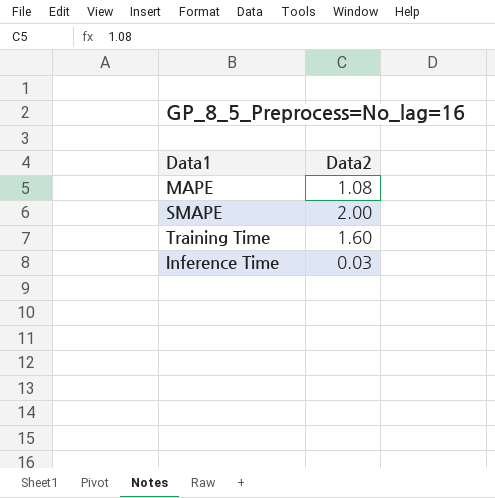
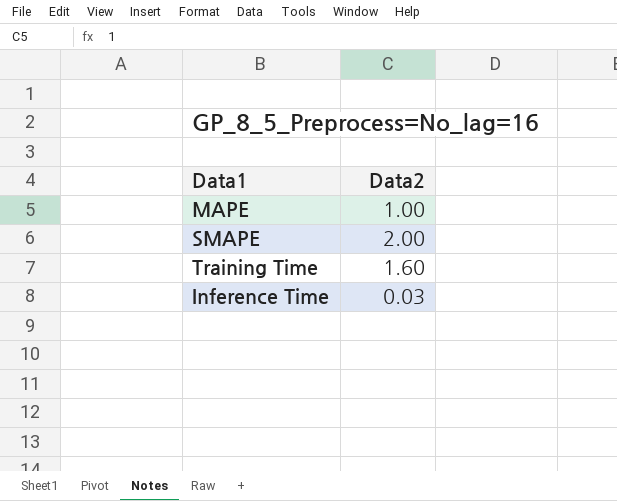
MAPE | Data2: 1.08 -> 1.00

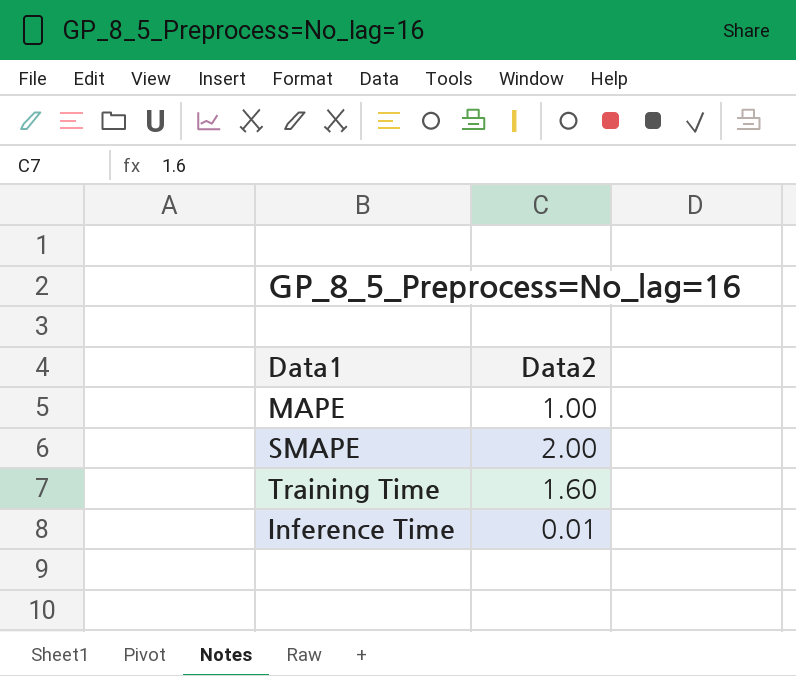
Inference Time | Data2: 0.03 -> 0.01

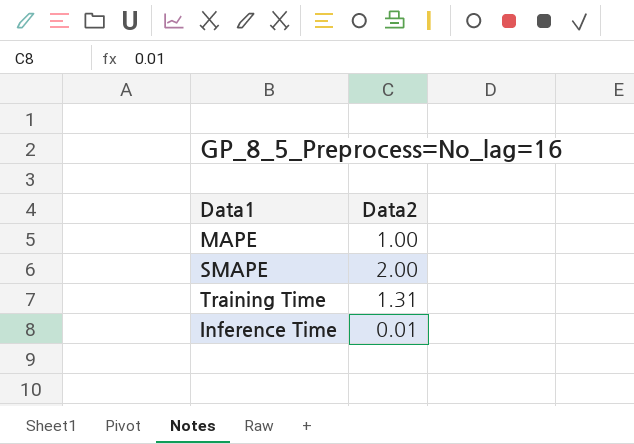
Training Time | Data2: 1.60 -> 1.31

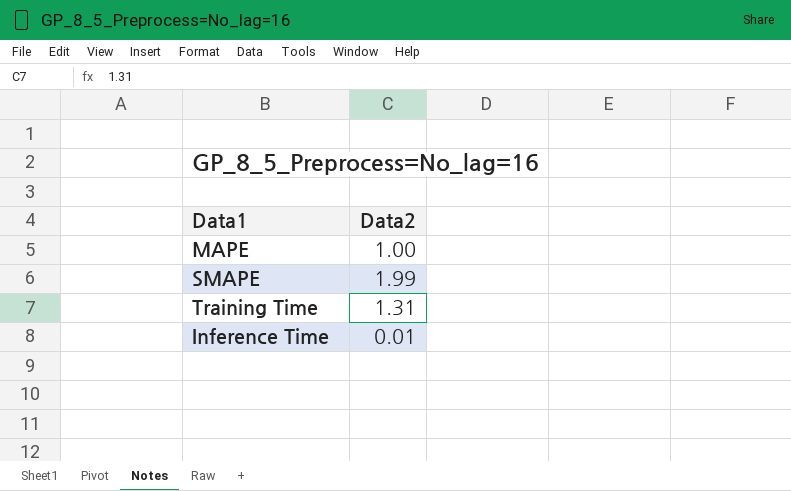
SMAPE | Data2: 2.00 -> 1.99

